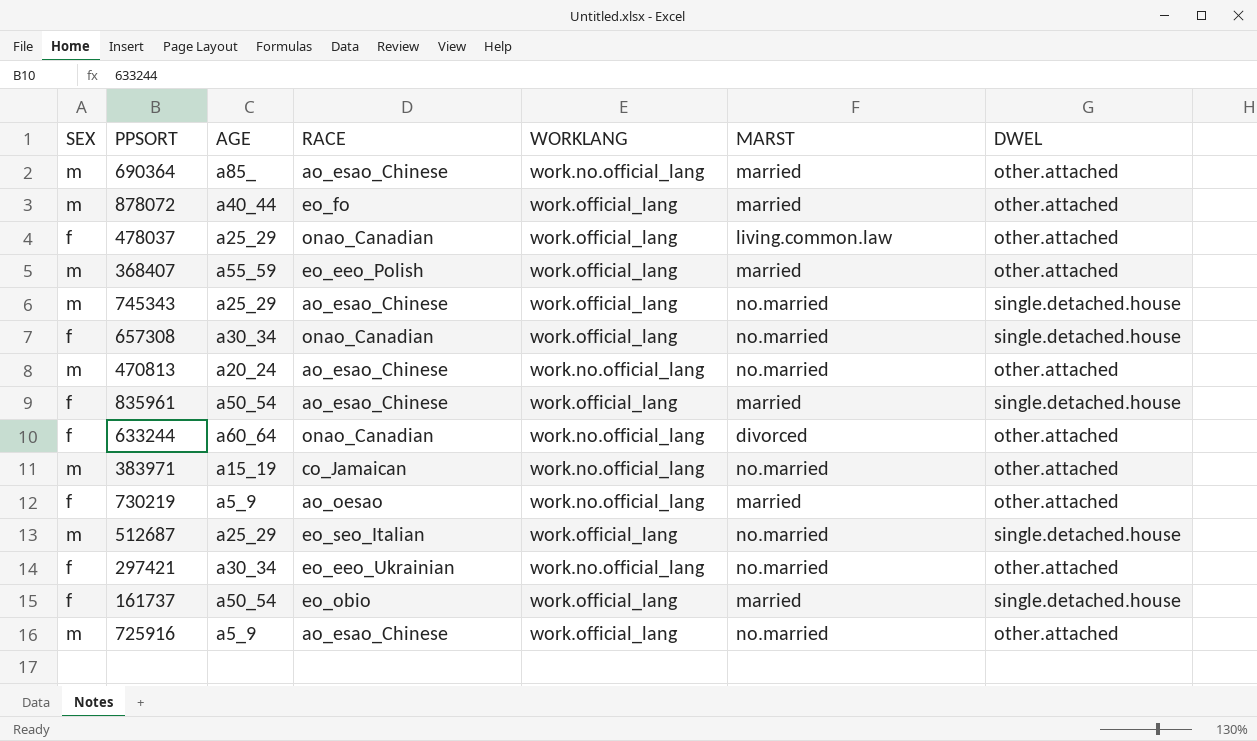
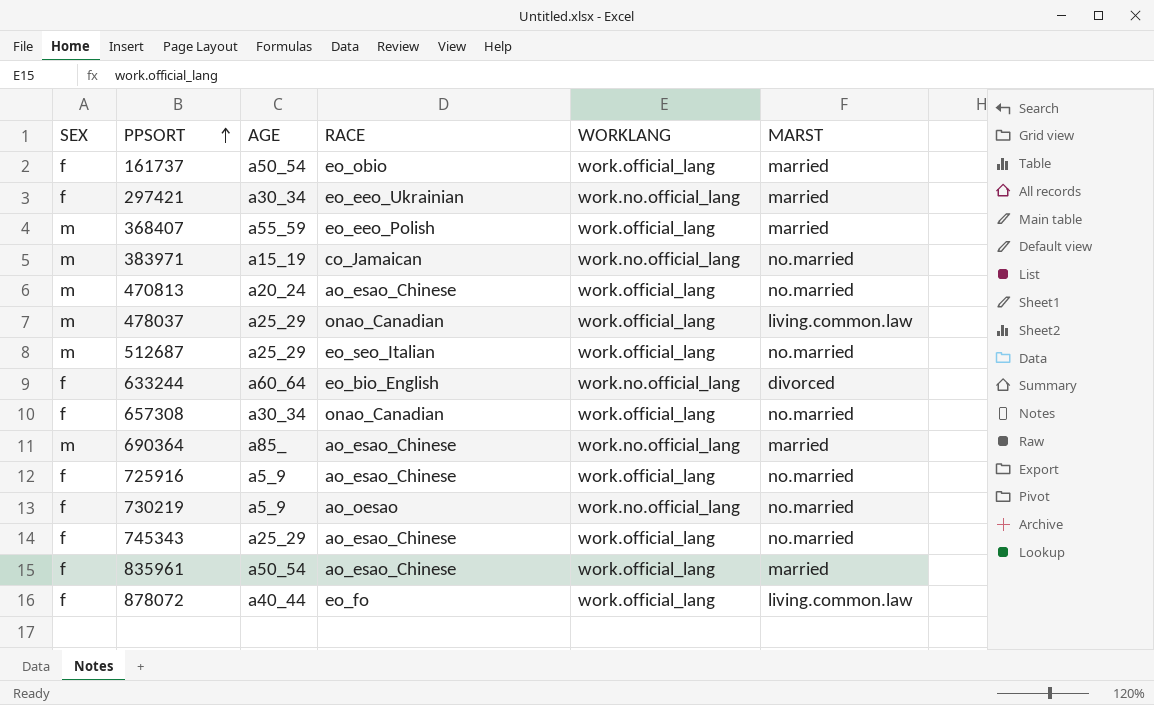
row order: none -> PPSORT ascending
column DWEL | position: 7 -> none
297421 | MARST: no.married -> married
470813 | WORKLANG: work.no.official_lang -> work.official_lang
478037 | SEX: f -> m
633244 | RACE: onao_Canadian -> eo_bio_English
725916 | SEX: m -> f
730219 | MARST: married -> no.married
745343 | SEX: m -> f
878072 | SEX: m -> f
878072 | MARST: married -> living.common.law

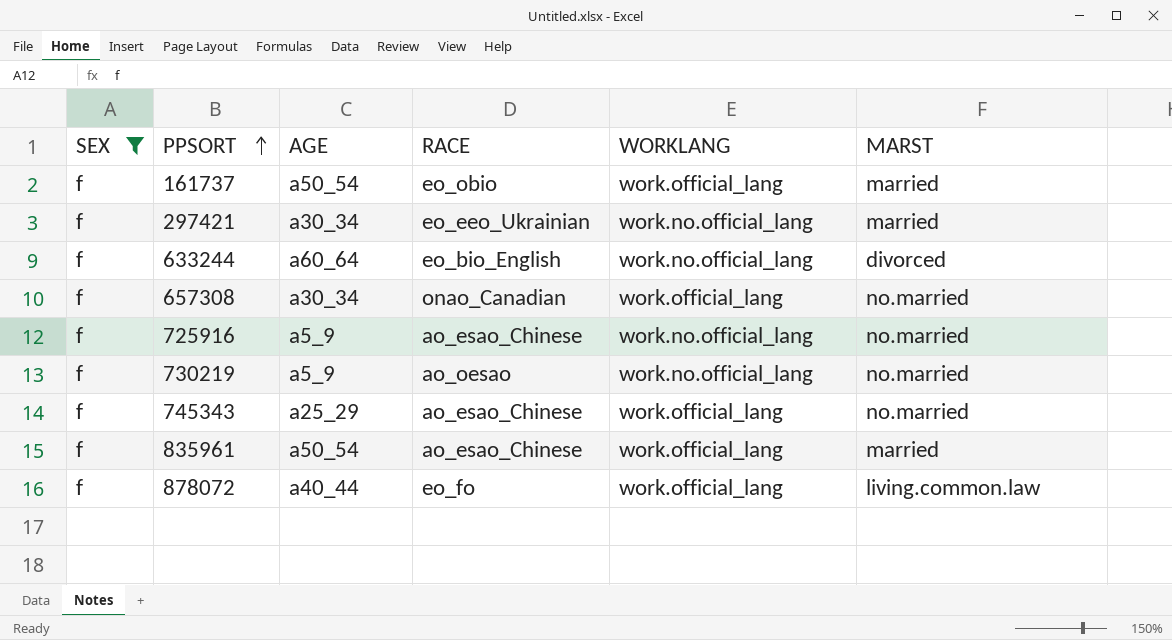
filter: none -> SEX = f
725916 | WORKLANG: work.official_lang -> work.no.official_lang

